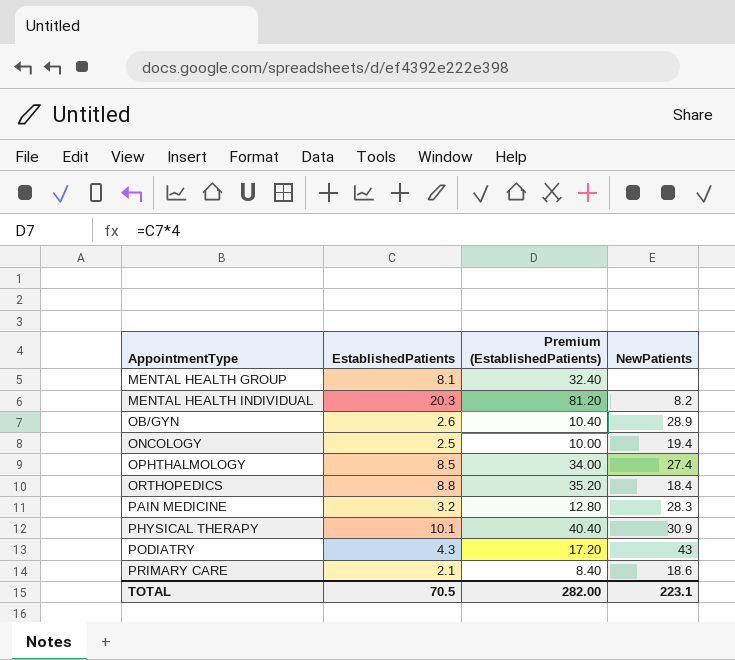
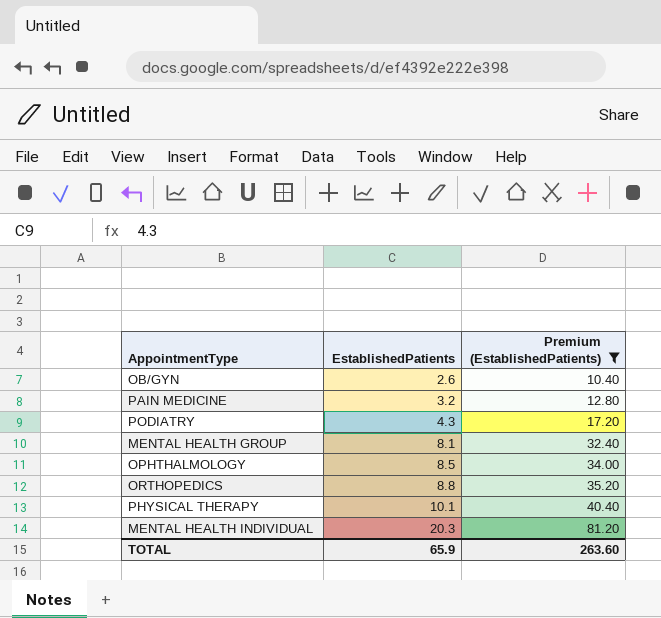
filter: none -> Premium (EstablishedPatients) >= 10.40
row order: AppointmentType ascending -> EstablishedPatients ascending
column NewPatients | position: 4 -> none
TOTAL | EstablishedPatients: 70.5 -> 65.9
TOTAL | Premium (EstablishedPatients): 282.00 -> 263.60

